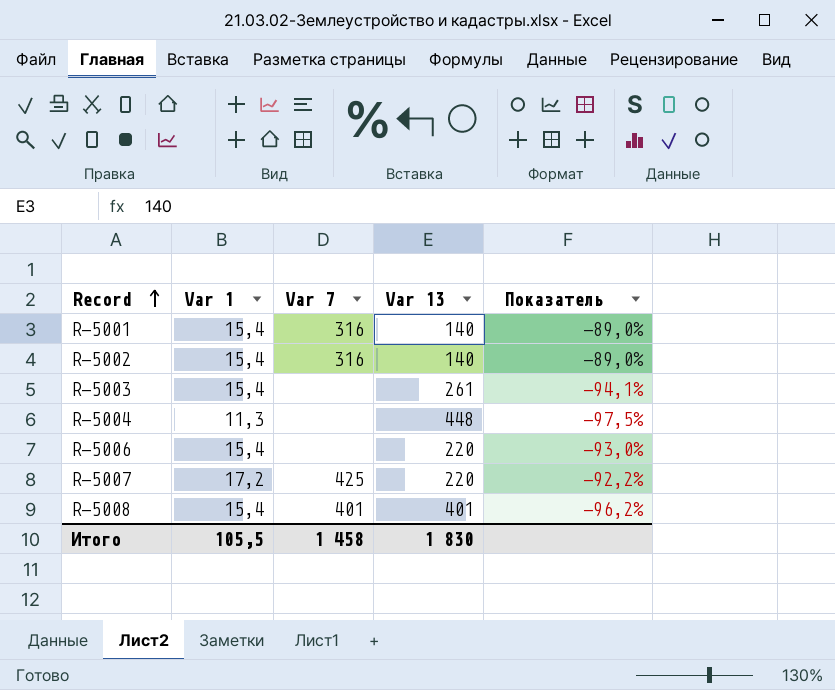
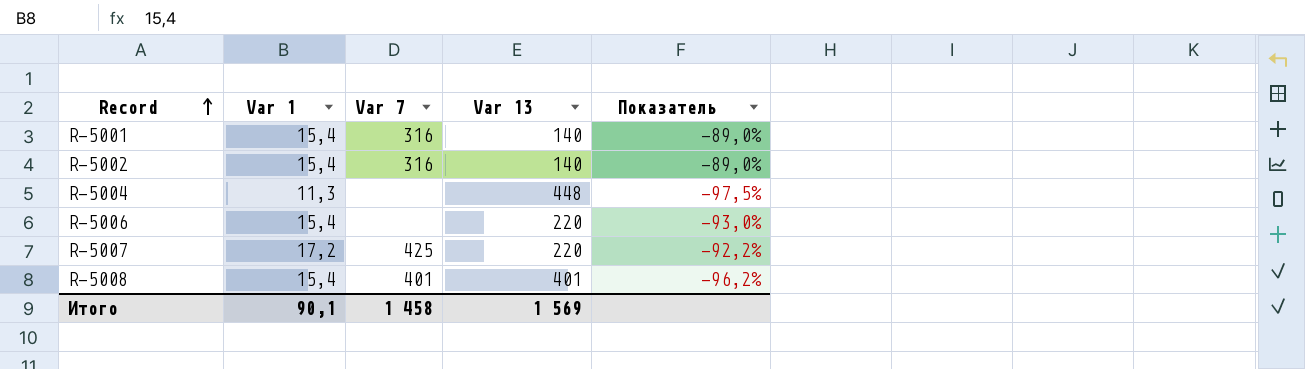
row R-5003: 15,4 | none | 261 | -94,1% -> none
Итого | Var 1: 105,5 -> 90,1
Итого | Var 13: 1 830 -> 1 569

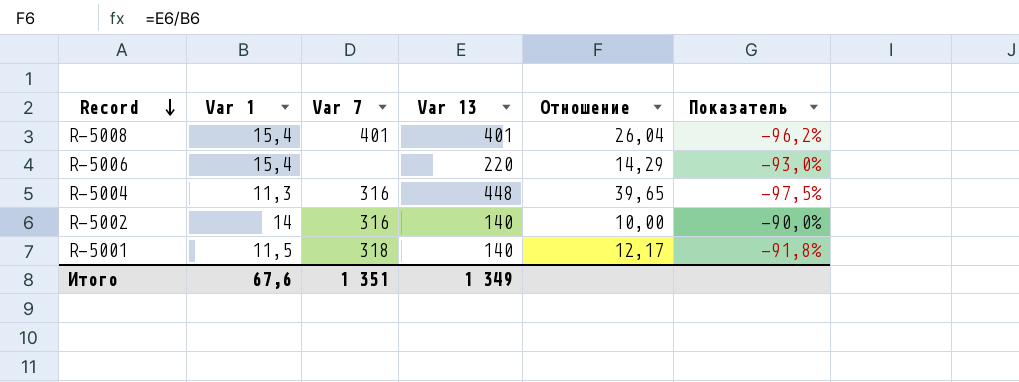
row order: Record ascending -> Record descending
column Отношение | formula: none -> [Var 13] / [Var 1]
row R-5007: 17,2 | 425 | 220 | -92,2% -> none
R-5004 | Var 7: none -> 316
R-5002 | Var 1: 15,4 -> 14
R-5002 | Показатель: -89,0% -> -90,0%
R-5001 | Var 1: 15,4 -> 11,5
R-5001 | Var 7: 316 -> 318
R-5001 | Показатель: -89,0% -> -91,8%
Итого | Var 1: 90,1 -> 67,6
Итого | Var 7: 1 458 -> 1 351
Итого | Var 13: 1 569 -> 1 349

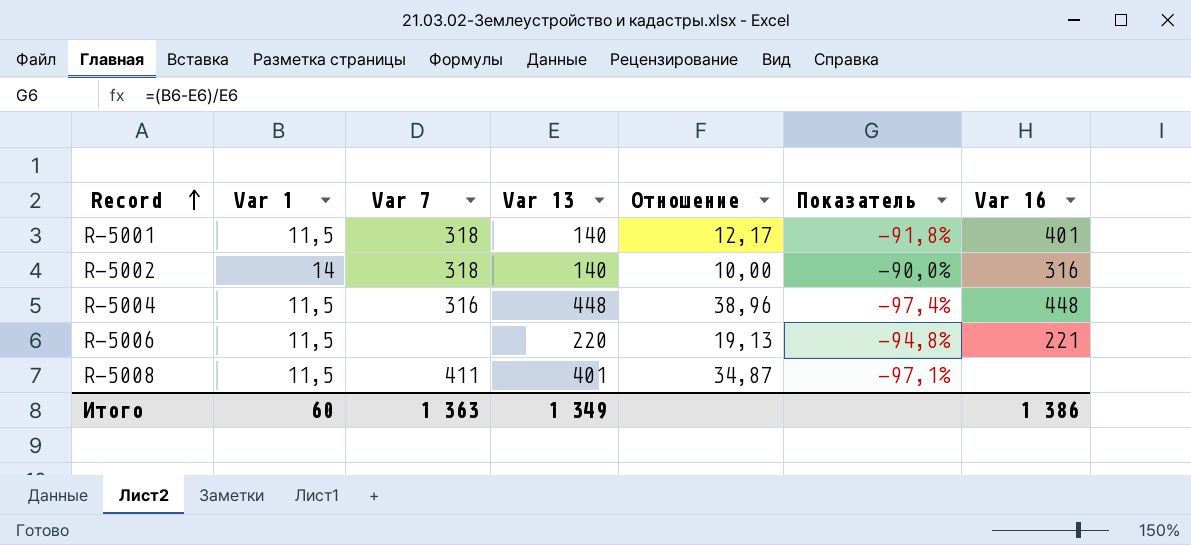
row order: Record descending -> Record ascending
column Var 16 | position: none -> 7
R-5002 | Var 7: 316 -> 318
R-5004 | Var 1: 11,3 -> 11,5
R-5004 | Отношение: 39,65 -> 38,96
R-5004 | Показатель: -97,5% -> -97,4%
R-5006 | Var 1: 15,4 -> 11,5
R-5006 | Отношение: 14,29 -> 19,13
R-5006 | Показатель: -93,0% -> -94,8%
R-5008 | Var 1: 15,4 -> 11,5
R-5008 | Var 7: 401 -> 411
R-5008 | Отношение: 26,04 -> 34,87
R-5008 | Показатель: -96,2% -> -97,1%
Итого | Var 1: 67,6 -> 60
Итого | Var 7: 1 351 -> 1 363

